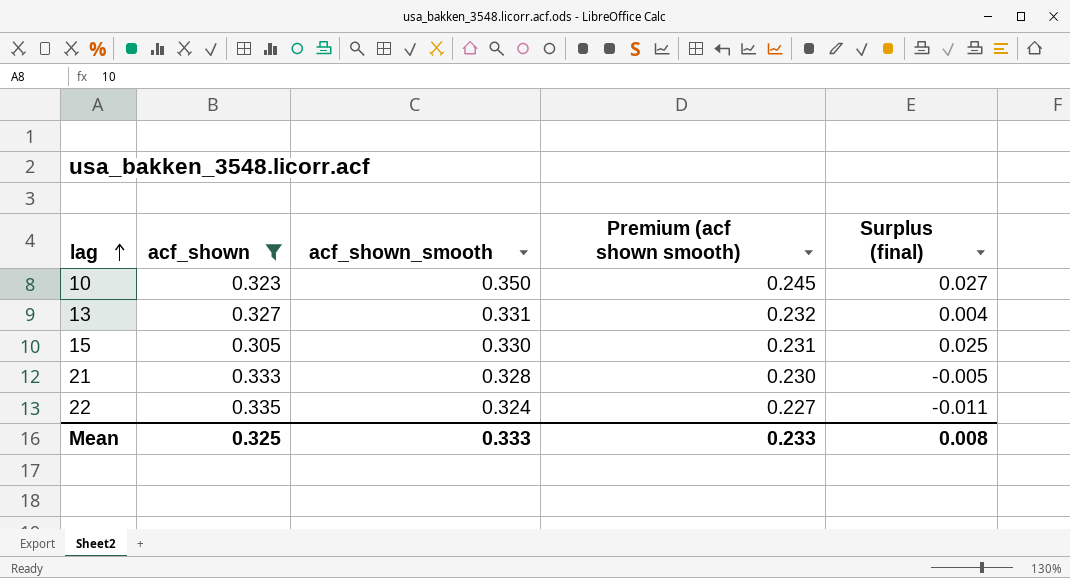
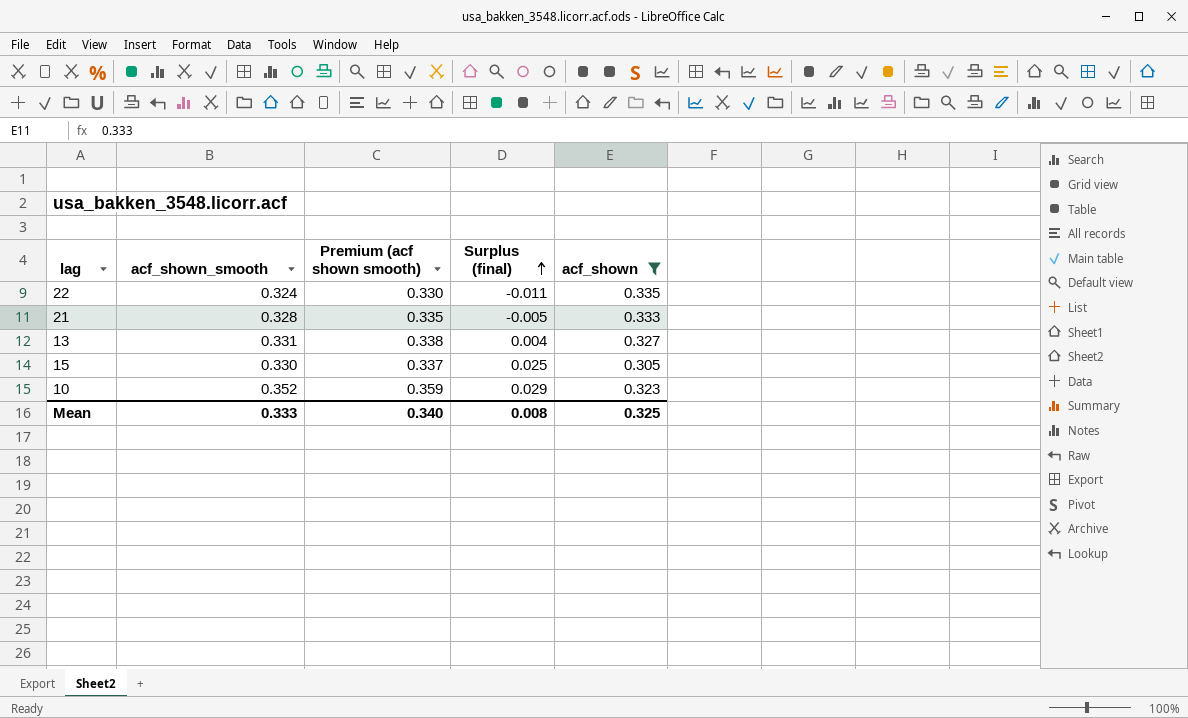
row order: lag ascending -> Surplus (final) ascending
column Premium (acf shown smooth) | formula: [acf_shown_smooth] * 0.7 -> [acf_shown_smooth] * 1.02
column acf_shown | position: 2 -> 5
10 | acf_shown_smooth: 0.350 -> 0.352
10 | Surplus (final): 0.027 -> 0.029
Mean | Premium (acf shown smooth): 0.233 -> 0.340

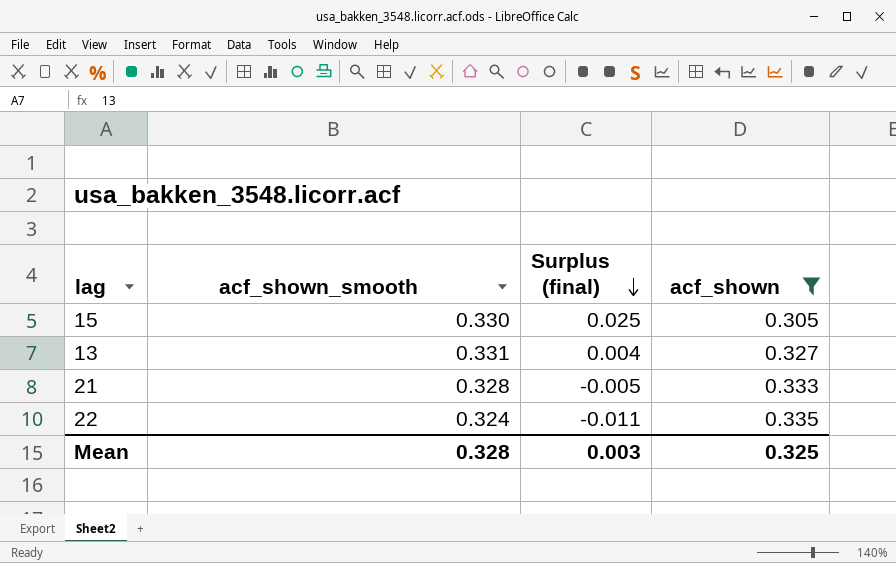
row order: Surplus (final) ascending -> Surplus (final) descending
column Premium (acf shown smooth) | formula: [acf_shown_smooth] * 1.02 -> none
row 10: 0.352 | 0.359 | 0.029 | 0.323 -> none
Mean | acf_shown_smooth: 0.333 -> 0.328
Mean | Surplus (final): 0.008 -> 0.003

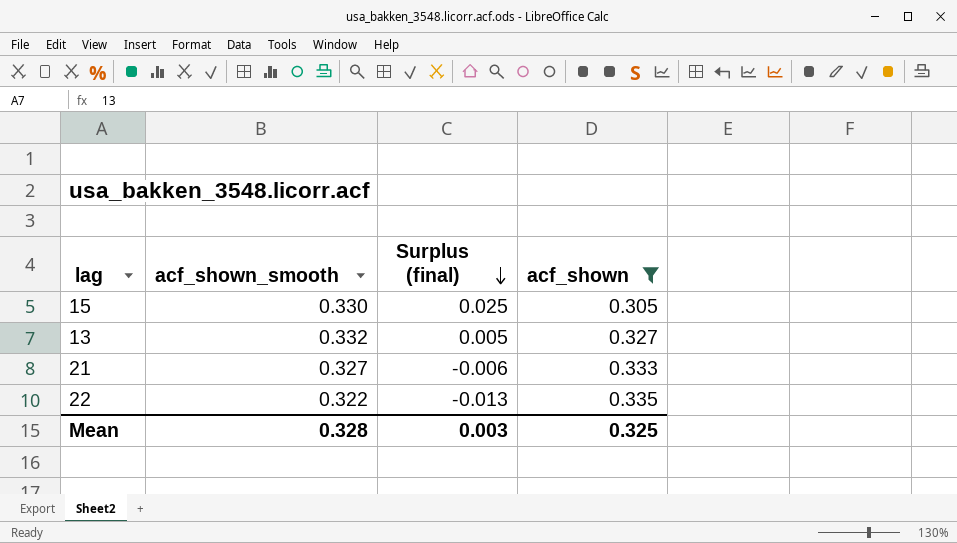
13 | acf_shown_smooth: 0.331 -> 0.332
13 | Surplus (final): 0.004 -> 0.005
21 | acf_shown_smooth: 0.328 -> 0.327
21 | Surplus (final): -0.005 -> -0.006
22 | acf_shown_smooth: 0.324 -> 0.322
22 | Surplus (final): -0.011 -> -0.013

